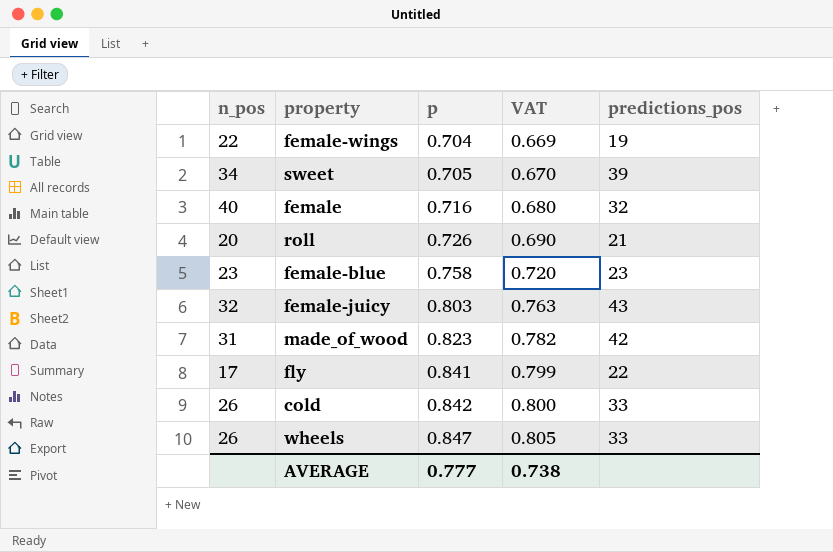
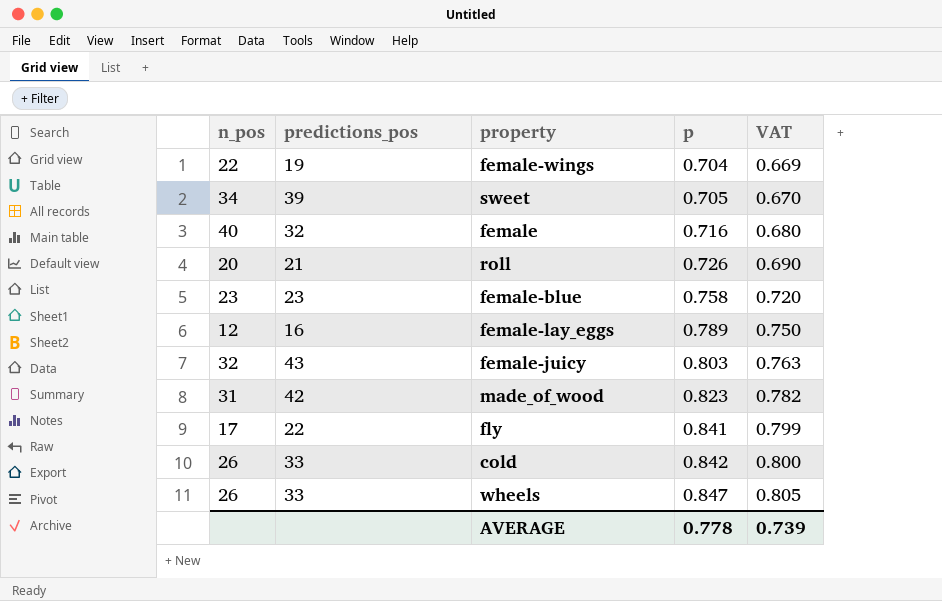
column predictions_pos | position: 5 -> 2
row female-lay_eggs: none -> 12 | 16 | 0.789 | 0.750
AVERAGE | p: 0.777 -> 0.778
AVERAGE | VAT: 0.738 -> 0.739

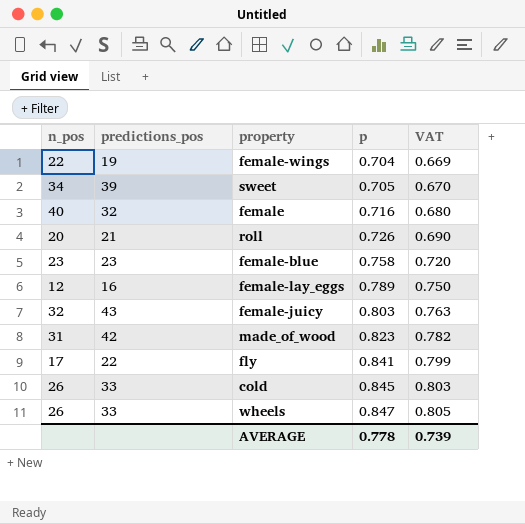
cold | p: 0.842 -> 0.845
cold | VAT: 0.800 -> 0.803

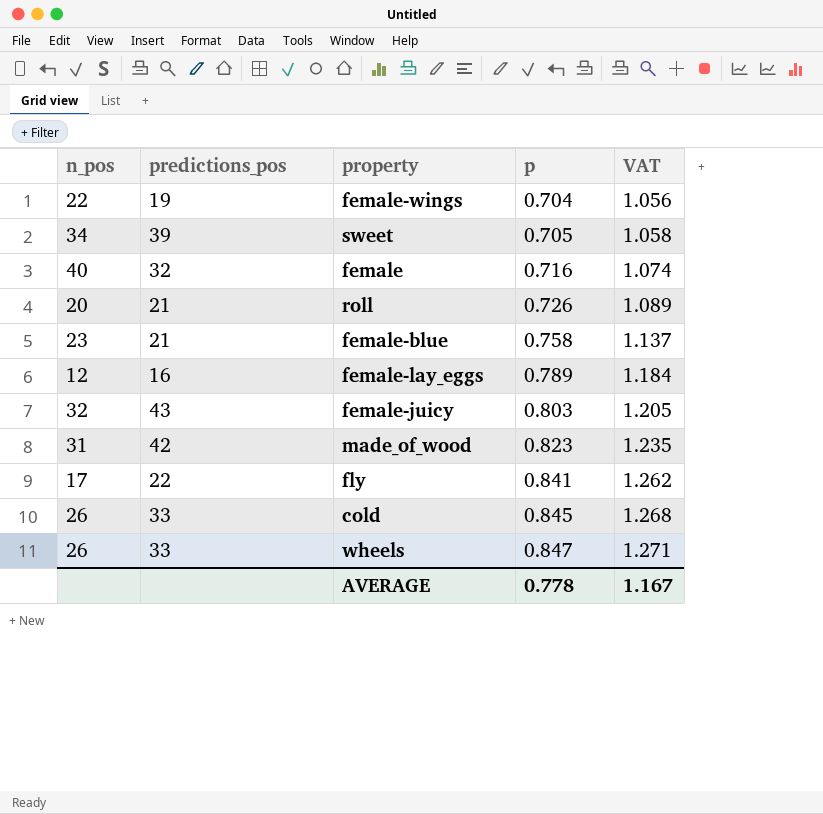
column VAT | formula: [p] * 0.95 -> [p] * 1.5
female-blue | predictions_pos: 23 -> 21
AVERAGE | VAT: 0.739 -> 1.167

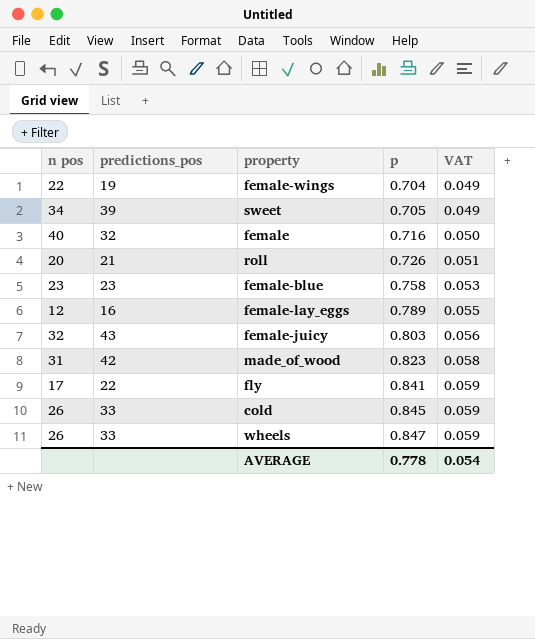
column name: n_pos -> n pos
column VAT | formula: [p] * 1.5 -> [p] * 0.07
female-blue | predictions_pos: 21 -> 23
AVERAGE | VAT: 1.167 -> 0.054

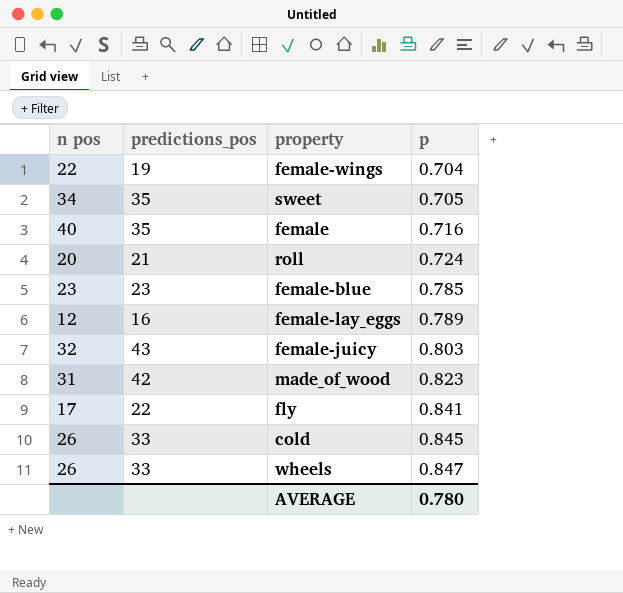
column VAT | formula: [p] * 0.07 -> none
sweet | predictions_pos: 39 -> 35
female | predictions_pos: 32 -> 35
roll | p: 0.726 -> 0.724
female-blue | p: 0.758 -> 0.785
AVERAGE | p: 0.778 -> 0.780

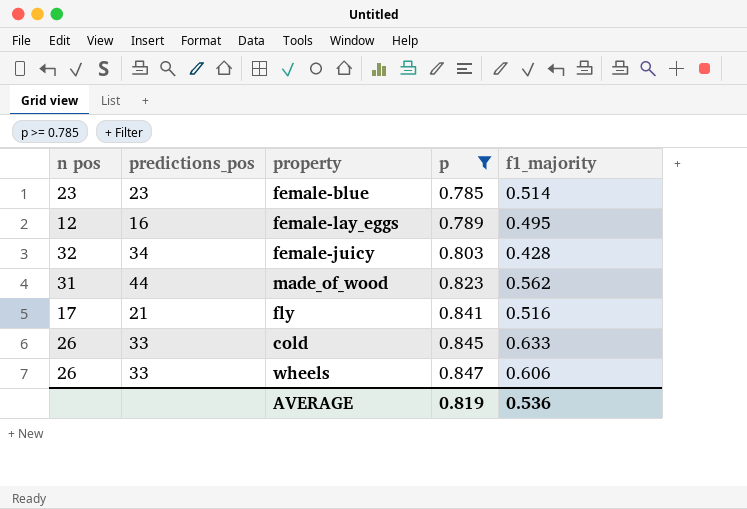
filter: none -> p >= 0.785
column f1_majority | position: none -> 5
female-juicy | predictions_pos: 43 -> 34
made_of_wood | predictions_pos: 42 -> 44
fly | predictions_pos: 22 -> 21
AVERAGE | p: 0.780 -> 0.819

